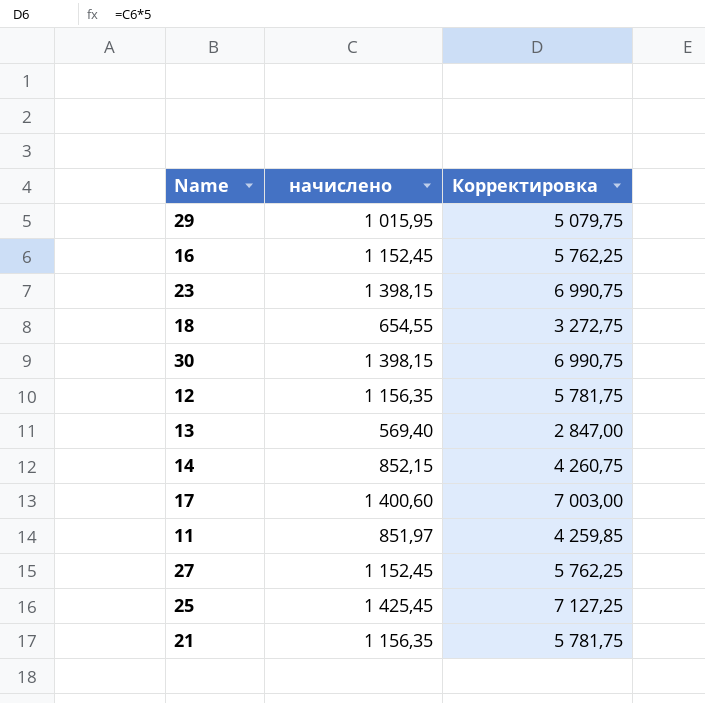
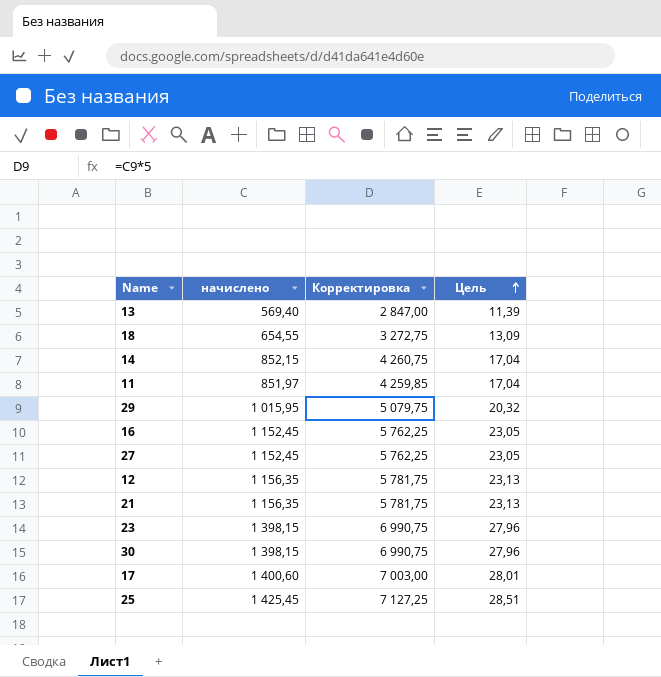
row order: none -> Цель ascending
column Цель | formula: none -> [начислено] * 0,02

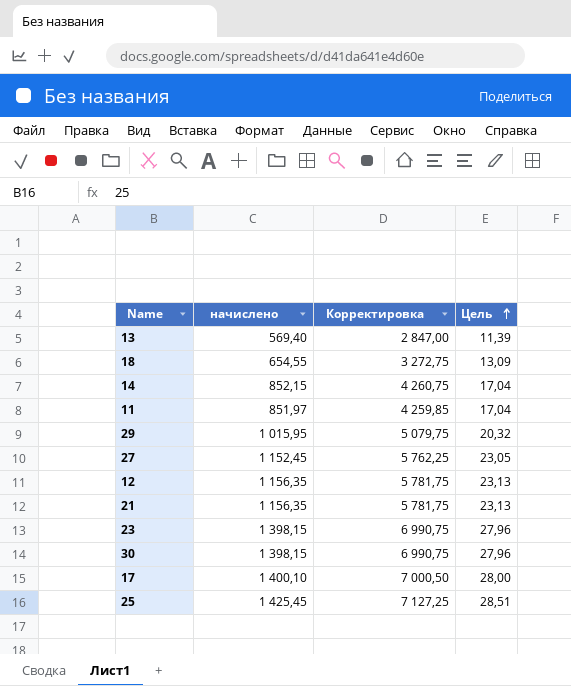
row 16: 1 152,45 | 5 762,25 | 23,05 -> none
17 | начислено: 1 400,60 -> 1 400,10
17 | Корректировка: 7 003,00 -> 7 000,50
17 | Цель: 28,01 -> 28,00

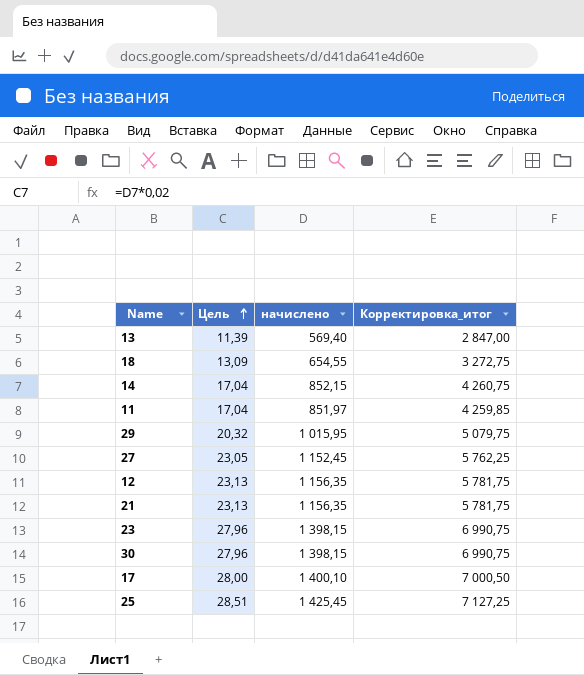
column Цель | position: 4 -> 2
column name: Корректировка -> Корректировка_итог

